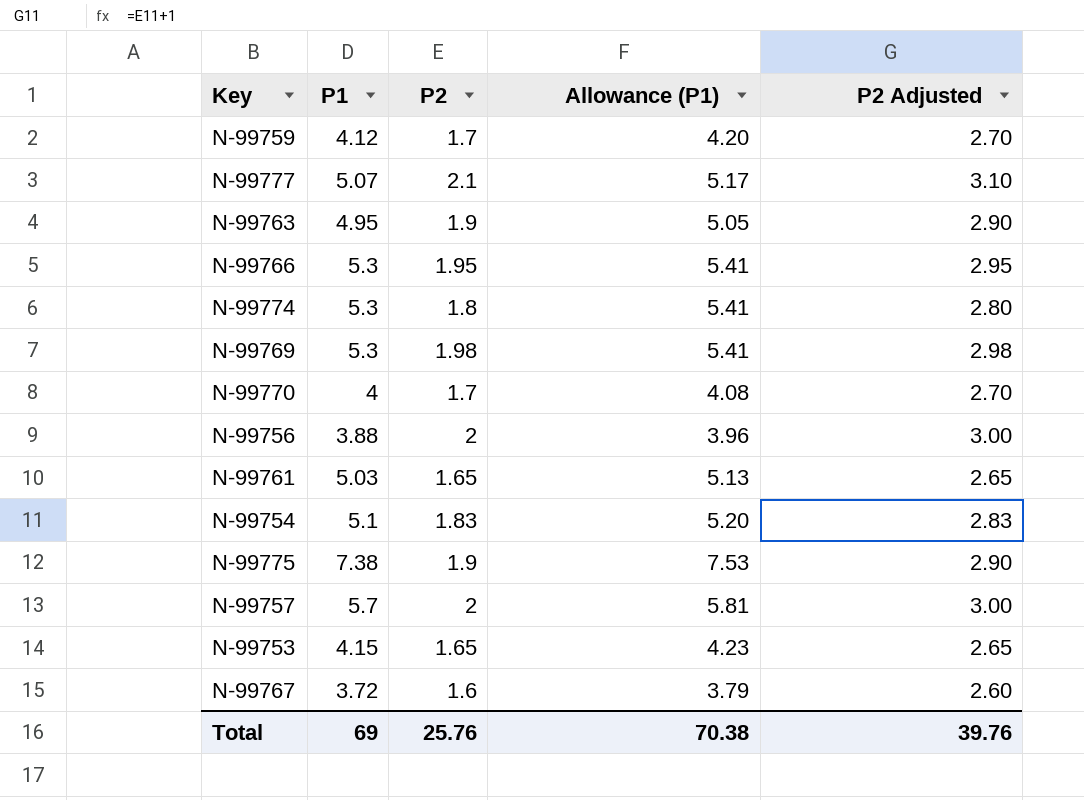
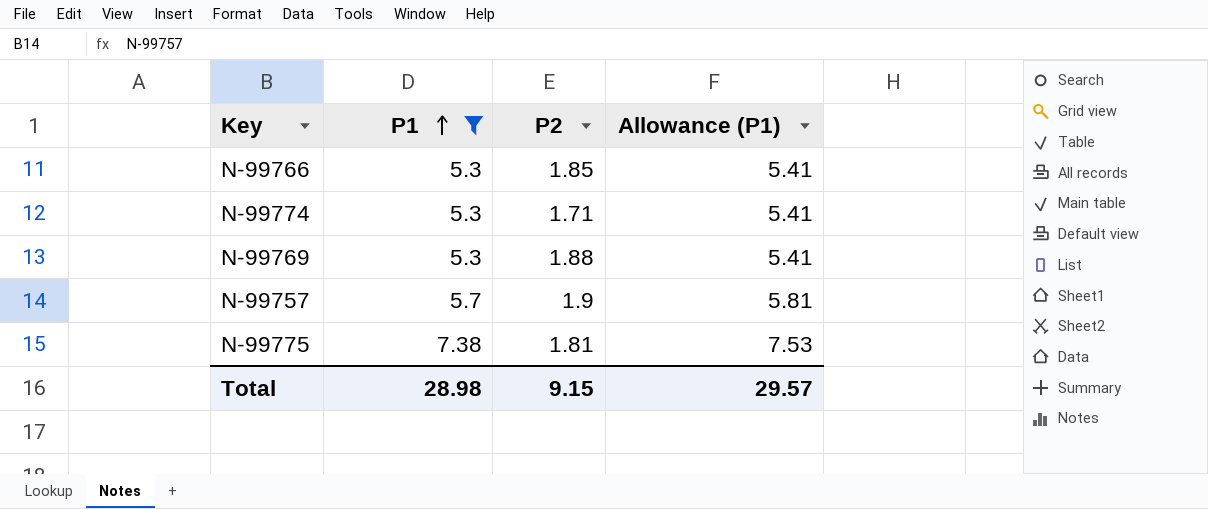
filter: none -> P1 >= 5.3
row order: none -> P1 ascending
column P2 Adjusted | formula: [P2] + 1 -> none
N-99766 | P2: 1.95 -> 1.85
N-99774 | P2: 1.8 -> 1.71
N-99769 | P2: 1.98 -> 1.88
N-99757 | P2: 2 -> 1.9
N-99775 | P2: 1.9 -> 1.81
Total | P1: 69 -> 28.98
Total | P2: 25.76 -> 9.15
Total | Allowance (P1): 70.38 -> 29.57

